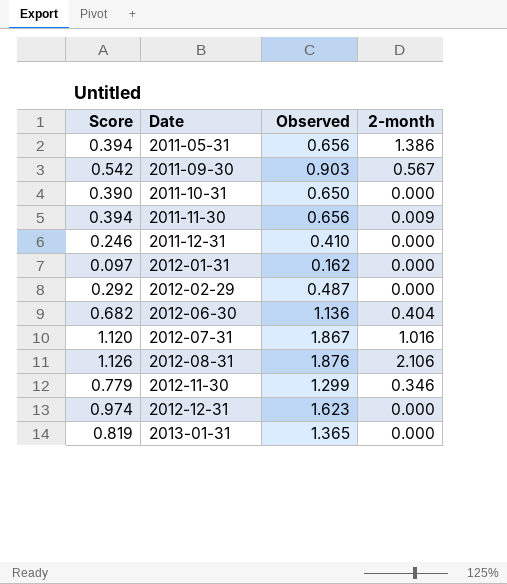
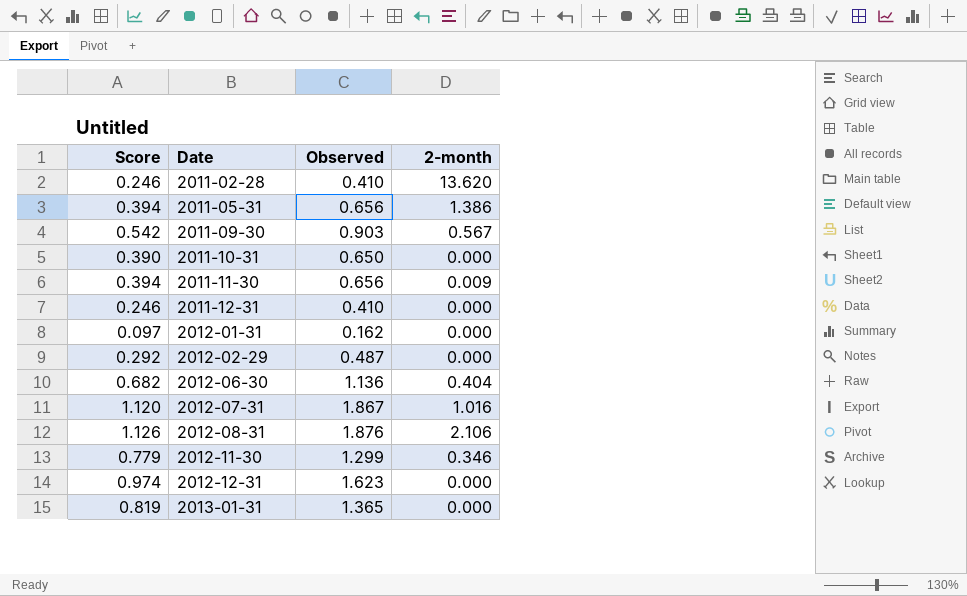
row 2011-02-28: none -> 0.246 | 0.410 | 13.620

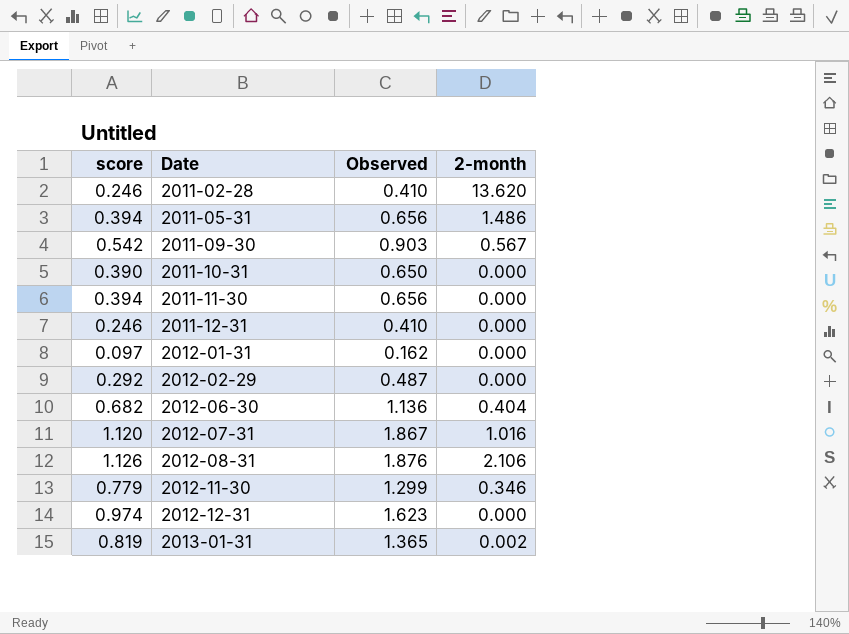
column name: Score -> score
2011-05-31 | 2-month: 1.386 -> 1.486
2011-11-30 | 2-month: 0.009 -> 0.000
2013-01-31 | 2-month: 0.000 -> 0.002

